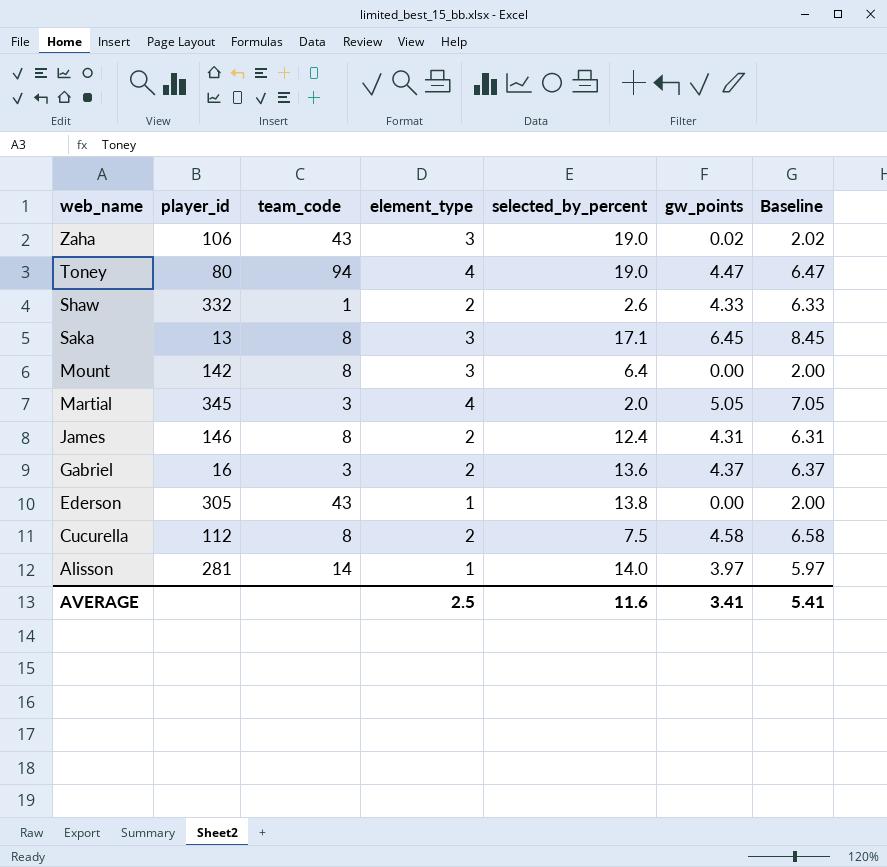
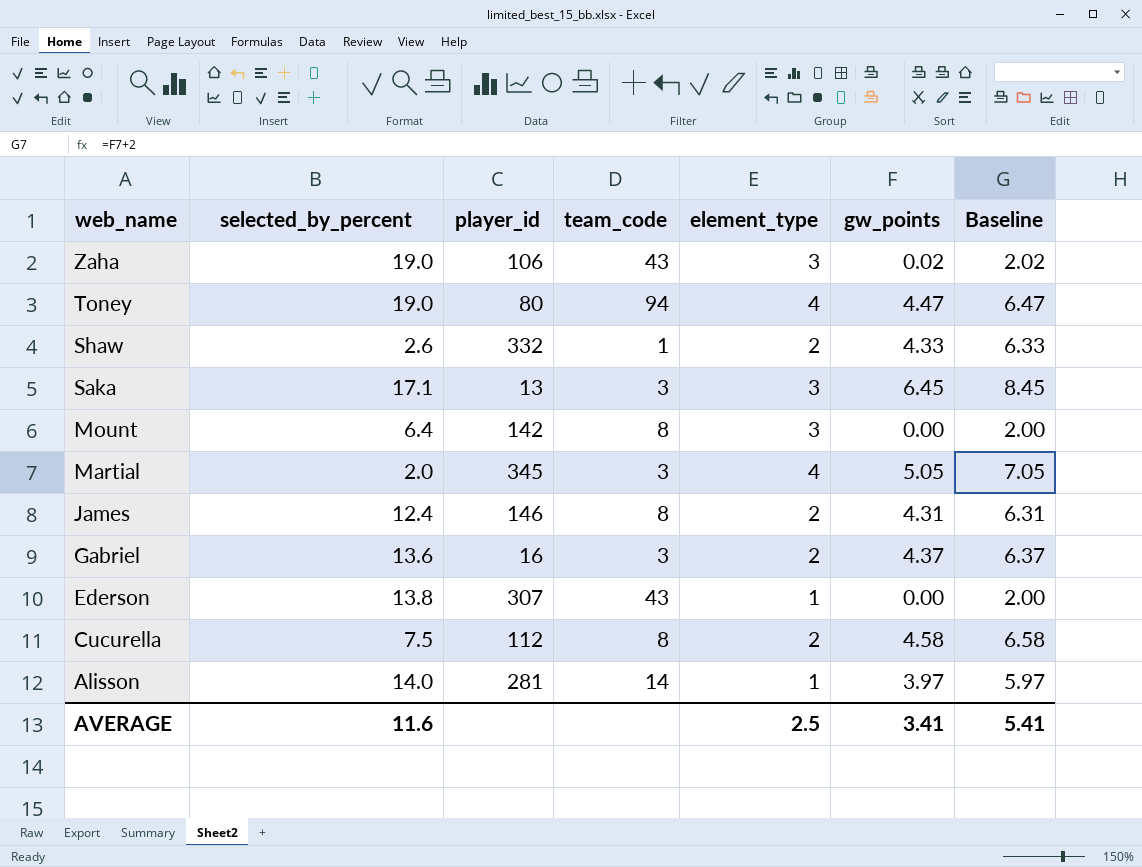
column selected_by_percent | position: 5 -> 2
Saka | team_code: 8 -> 3
Ederson | player_id: 305 -> 307

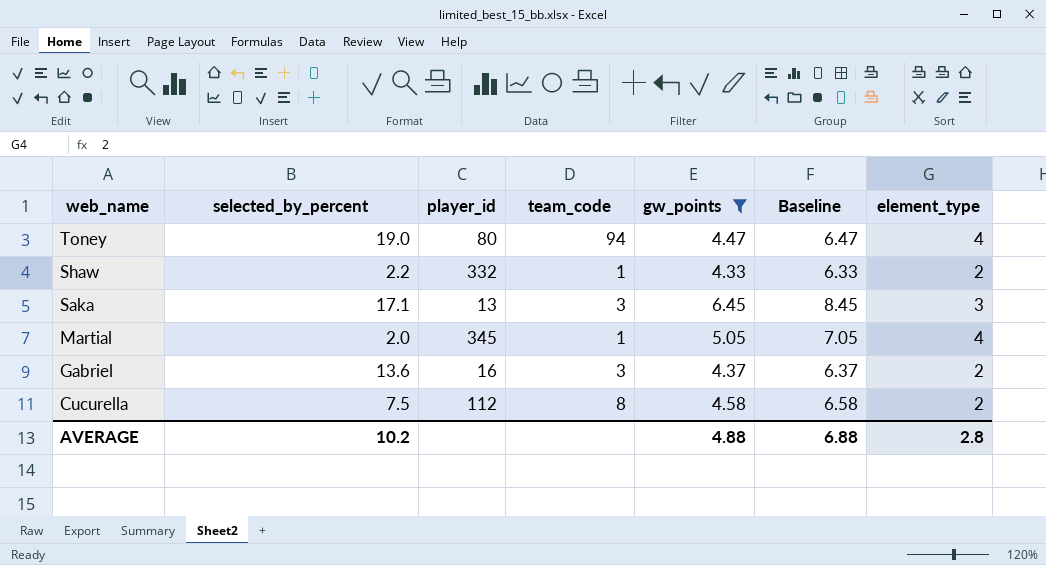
filter: none -> gw_points >= 4.33
column element_type | position: 5 -> 7
Shaw | selected_by_percent: 2.6 -> 2.2
Martial | team_code: 3 -> 1
AVERAGE | selected_by_percent: 11.6 -> 10.2
AVERAGE | gw_points: 3.41 -> 4.88
AVERAGE | Baseline: 5.41 -> 6.88
AVERAGE | element_type: 2.5 -> 2.8

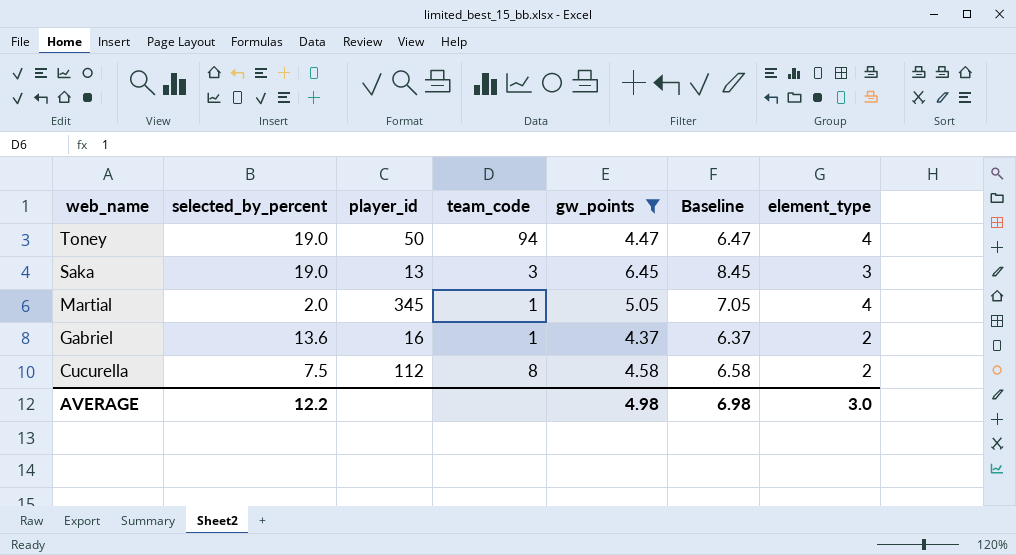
row Shaw: 2.2 | 332 | 1 | 4.33 | 6.33 | 2 -> none
Toney | player_id: 80 -> 50
Saka | selected_by_percent: 17.1 -> 19.0
Gabriel | team_code: 3 -> 1
AVERAGE | selected_by_percent: 10.2 -> 12.2
AVERAGE | gw_points: 4.88 -> 4.98
AVERAGE | Baseline: 6.88 -> 6.98
AVERAGE | element_type: 2.8 -> 3.0

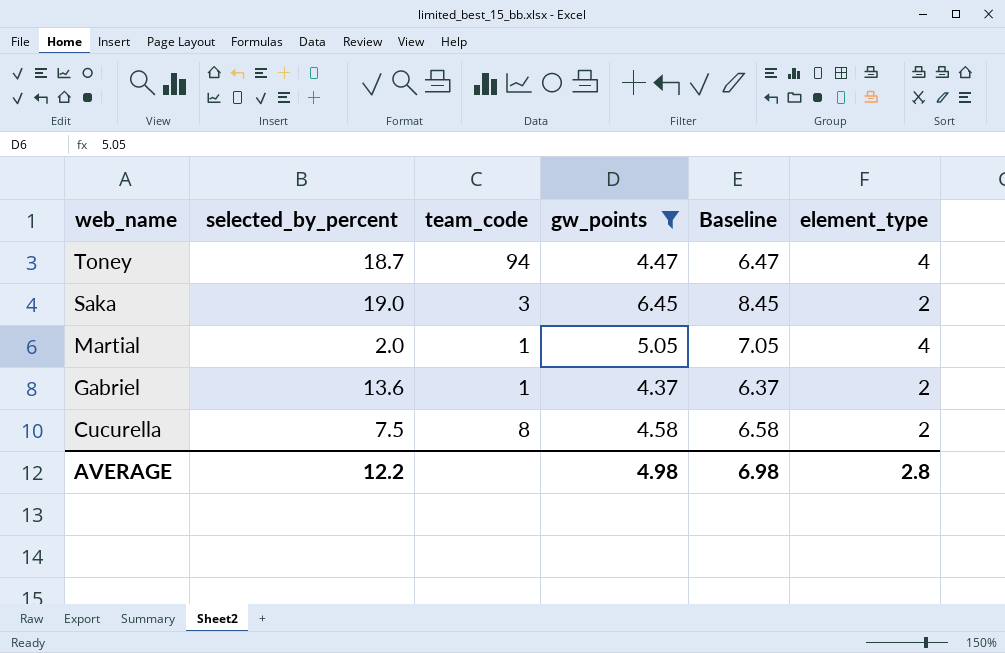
column player_id | position: 3 -> none
Toney | selected_by_percent: 19.0 -> 18.7
Saka | element_type: 3 -> 2
AVERAGE | element_type: 3.0 -> 2.8

